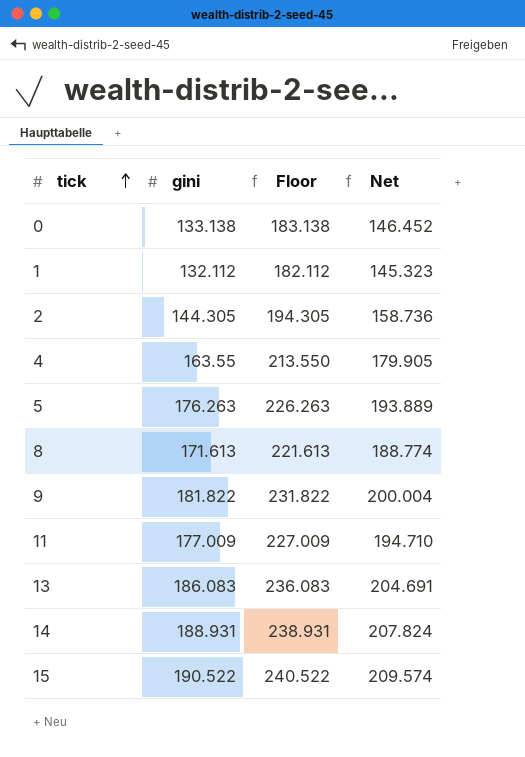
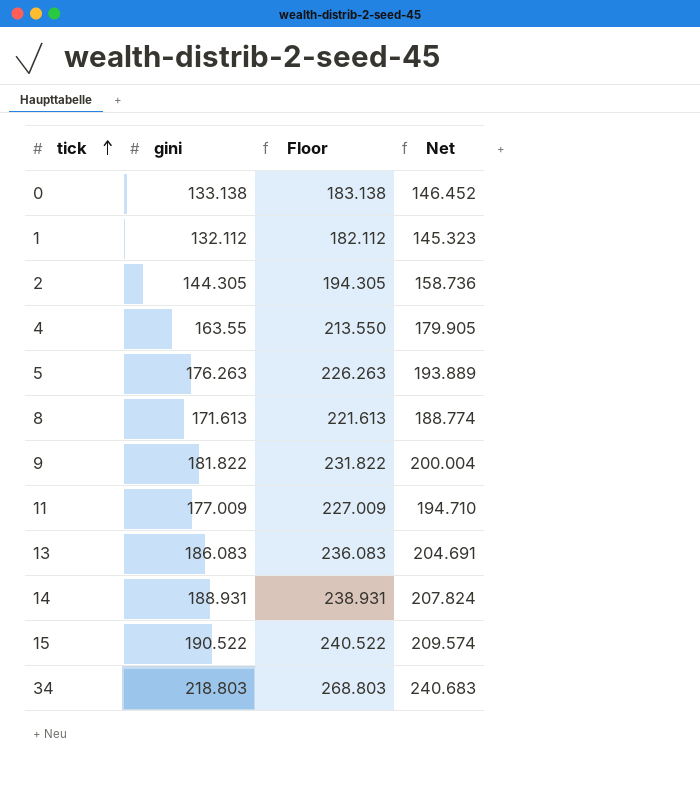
row 34: none -> 218.803 | 268.803 | 240.683

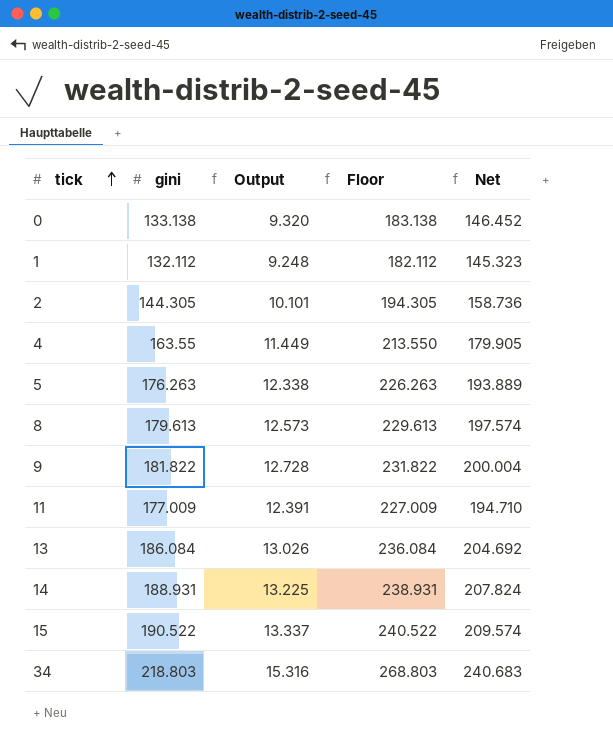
column Output | formula: none -> [gini] * 0.07
8 | gini: 171.613 -> 179.613
8 | Floor: 221.613 -> 229.613
8 | Net: 188.774 -> 197.574
13 | gini: 186.083 -> 186.084
13 | Floor: 236.083 -> 236.084
13 | Net: 204.691 -> 204.692

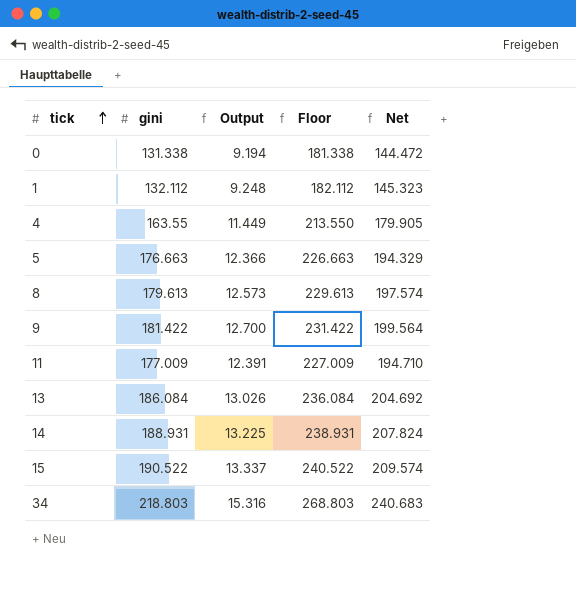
row 2: 144.305 | 10.101 | 194.305 | 158.736 -> none
0 | gini: 133.138 -> 131.338
0 | Output: 9.320 -> 9.194
0 | Floor: 183.138 -> 181.338
0 | Net: 146.452 -> 144.472
5 | gini: 176.263 -> 176.663
5 | Output: 12.338 -> 12.366
5 | Floor: 226.263 -> 226.663
5 | Net: 193.889 -> 194.329
9 | gini: 181.822 -> 181.422
9 | Output: 12.728 -> 12.700
9 | Floor: 231.822 -> 231.422
9 | Net: 200.004 -> 199.564

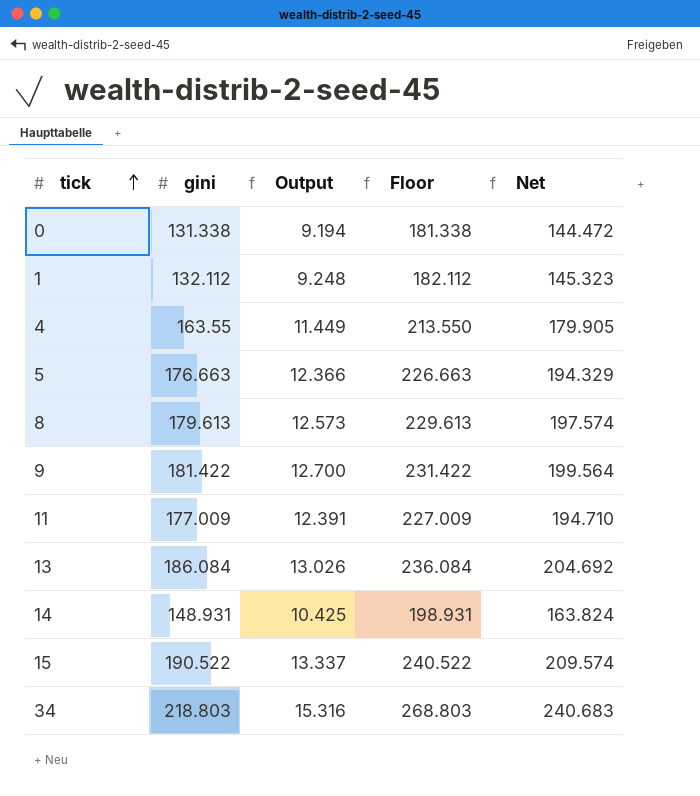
14 | gini: 188.931 -> 148.931
14 | Output: 13.225 -> 10.425
14 | Floor: 238.931 -> 198.931
14 | Net: 207.824 -> 163.824

